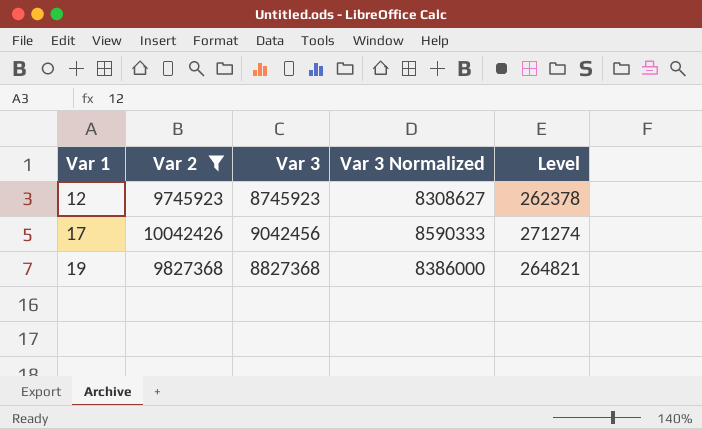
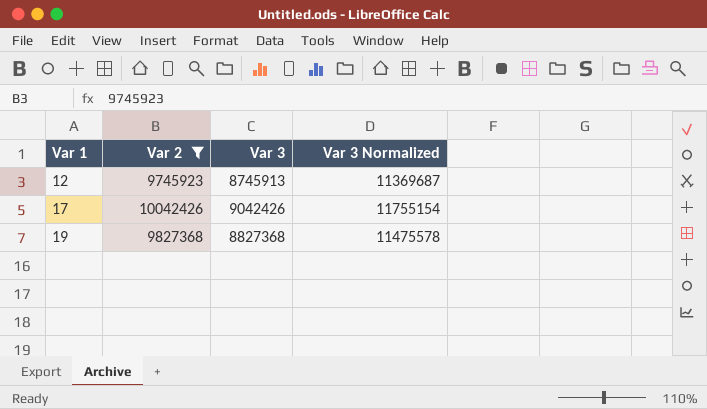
column Level | formula: [Var 3] * 0.03 -> none
column Var 3 Normalized | formula: [Var 3] * 0.95 -> [Var 3] * 1.3
12 | Var 3: 8745923 -> 8745913
17 | Var 3: 9042456 -> 9042426

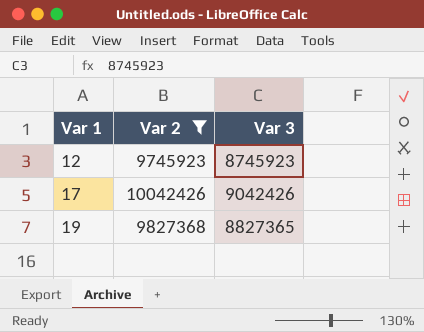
column Var 3 Normalized | formula: [Var 3] * 1.3 -> none
12 | Var 3: 8745913 -> 8745923
19 | Var 3: 8827368 -> 8827365

